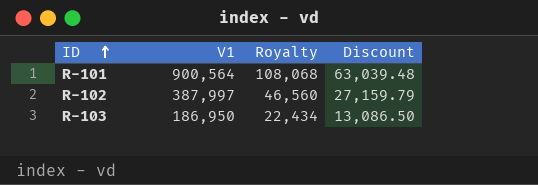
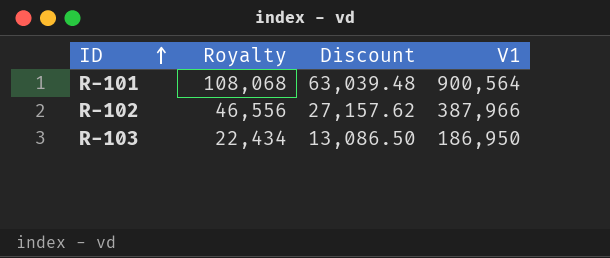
column V1 | position: 2 -> 4
R-102 | Royalty: 46,560 -> 46,556
R-102 | Discount: 27,159.79 -> 27,157.62
R-102 | V1: 387,997 -> 387,966

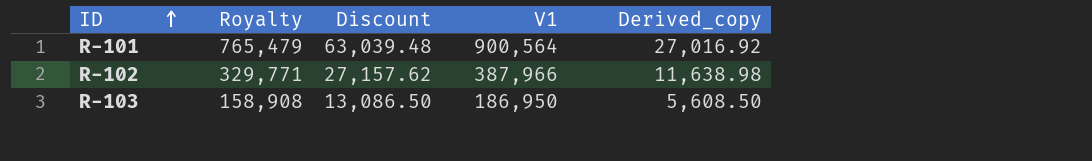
column Royalty | formula: [V1] * 0.12 -> [V1] * 0.85
column Derived_copy | formula: none -> [V1] * 0.03

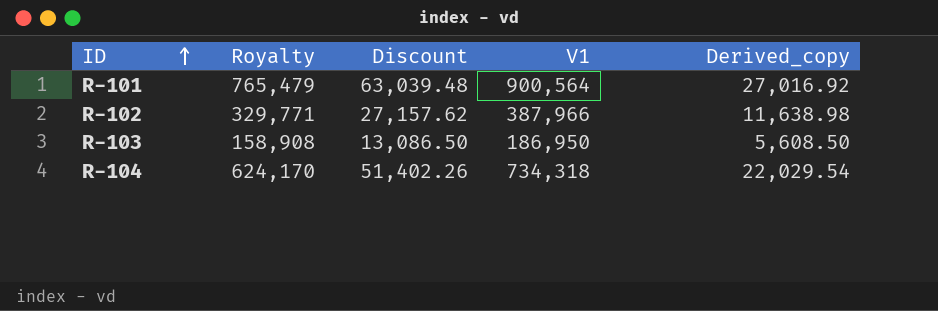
row R-104: none -> 624,170 | 51,402.26 | 734,318 | 22,029.54

